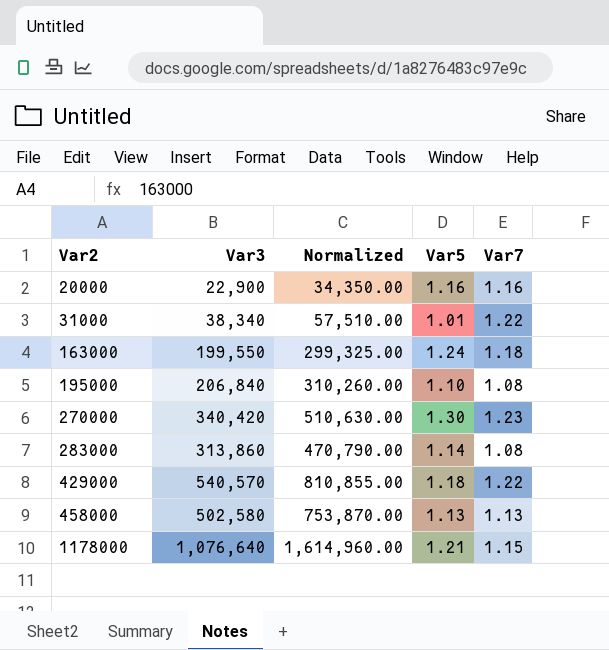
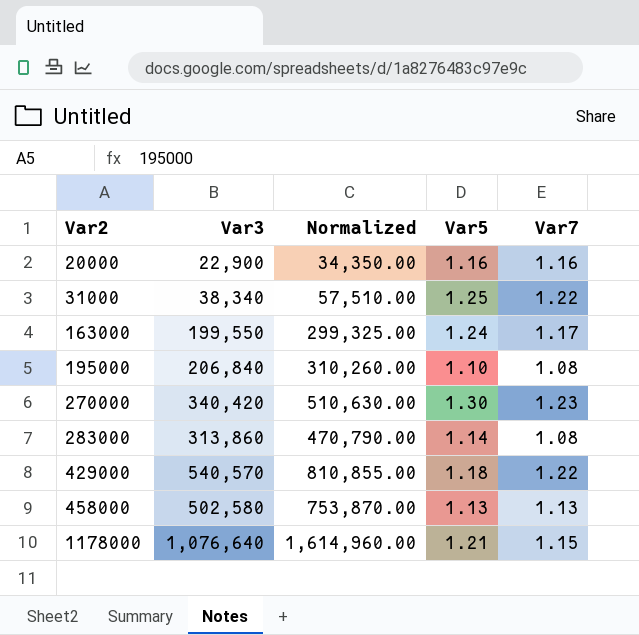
31000 | Var5: 1.01 -> 1.25
163000 | Var7: 1.18 -> 1.17

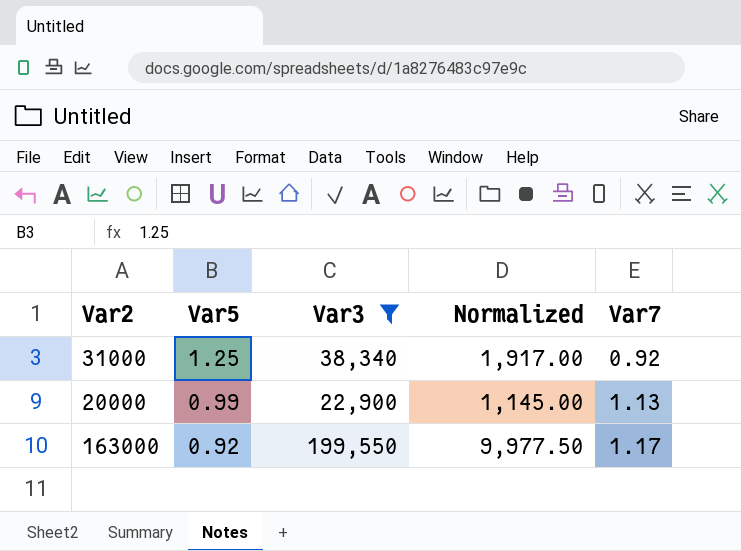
filter: none -> Var3 <= 199,550
row order: Var2 ascending -> Var5 descending
column Var5 | position: 4 -> 2
column Normalized | formula: [Var3] * 1.5 -> [Var3] * 0.05
31000 | Var7: 1.22 -> 0.92
20000 | Var5: 1.16 -> 0.99
20000 | Var7: 1.16 -> 1.13
163000 | Var5: 1.24 -> 0.92

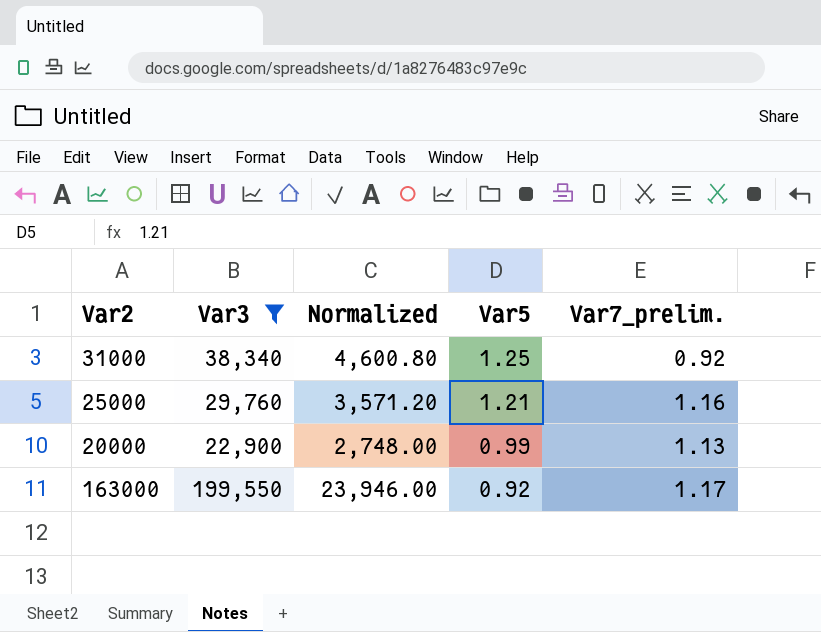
column Normalized | formula: [Var3] * 0.05 -> [Var3] * 0.12
column Var5 | position: 2 -> 4
column name: Var7 -> Var7_prelim.
row 25000: none -> 29,760 | 3,571.20 | 1.21 | 1.16

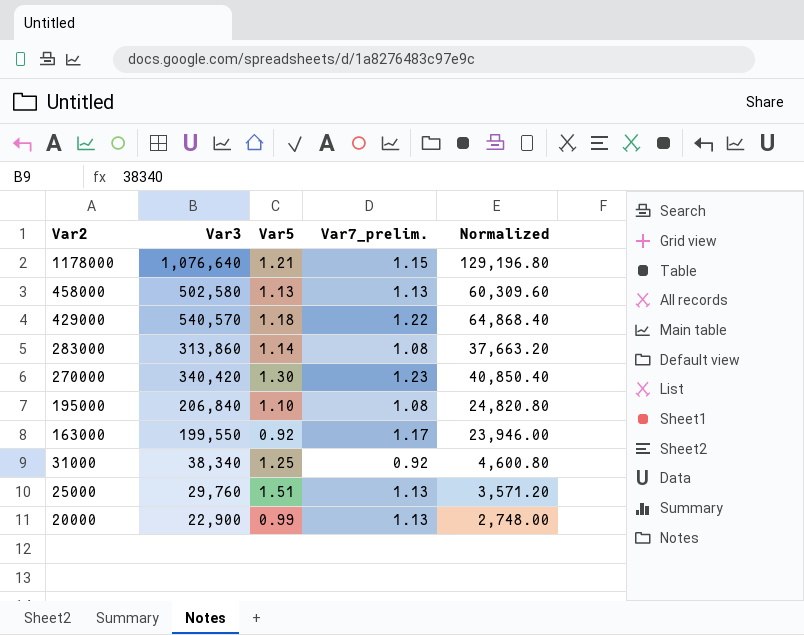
filter: Var3 <= 199,550 -> none
row order: Var5 descending -> Var2 descending
column Normalized | position: 3 -> 5
25000 | Var5: 1.21 -> 1.51
25000 | Var7_prelim.: 1.16 -> 1.13

